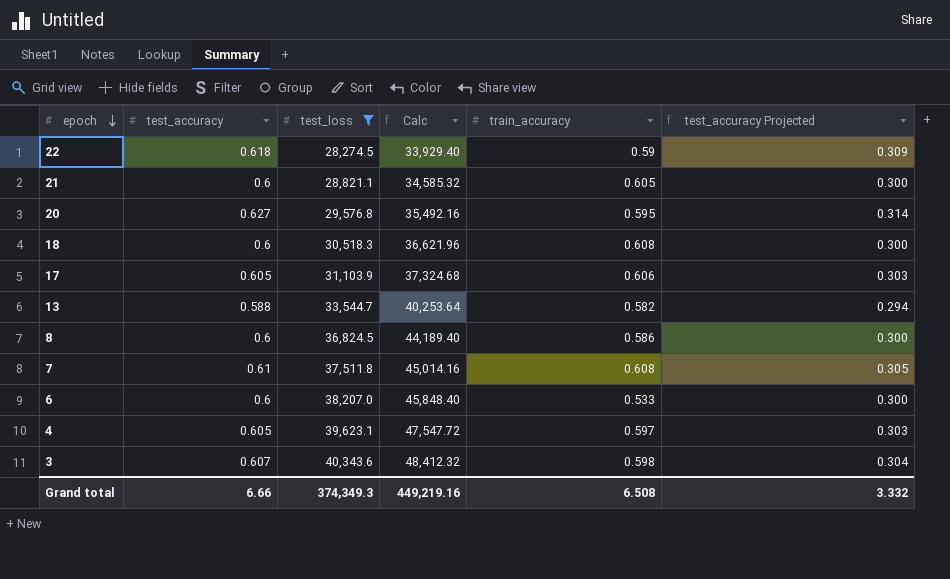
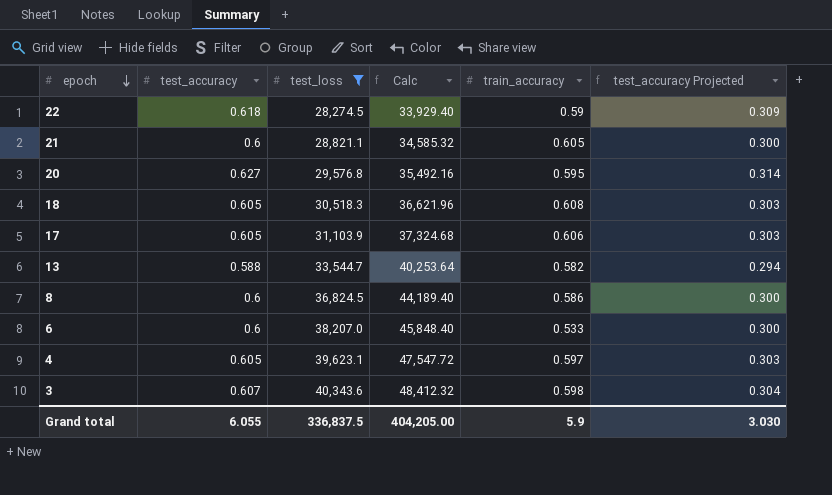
row 7: 0.61 | 37,511.8 | 45,014.16 | 0.608 | 0.305 -> none
18 | test_accuracy: 0.6 -> 0.605
18 | test_accuracy Projected: 0.300 -> 0.303
Grand total | test_accuracy: 6.66 -> 6.055
Grand total | test_loss: 374,349.3 -> 336,837.5
Grand total | Calc: 449,219.16 -> 404,205.00
Grand total | train_accuracy: 6.508 -> 5.9
Grand total | test_accuracy Projected: 3.332 -> 3.030

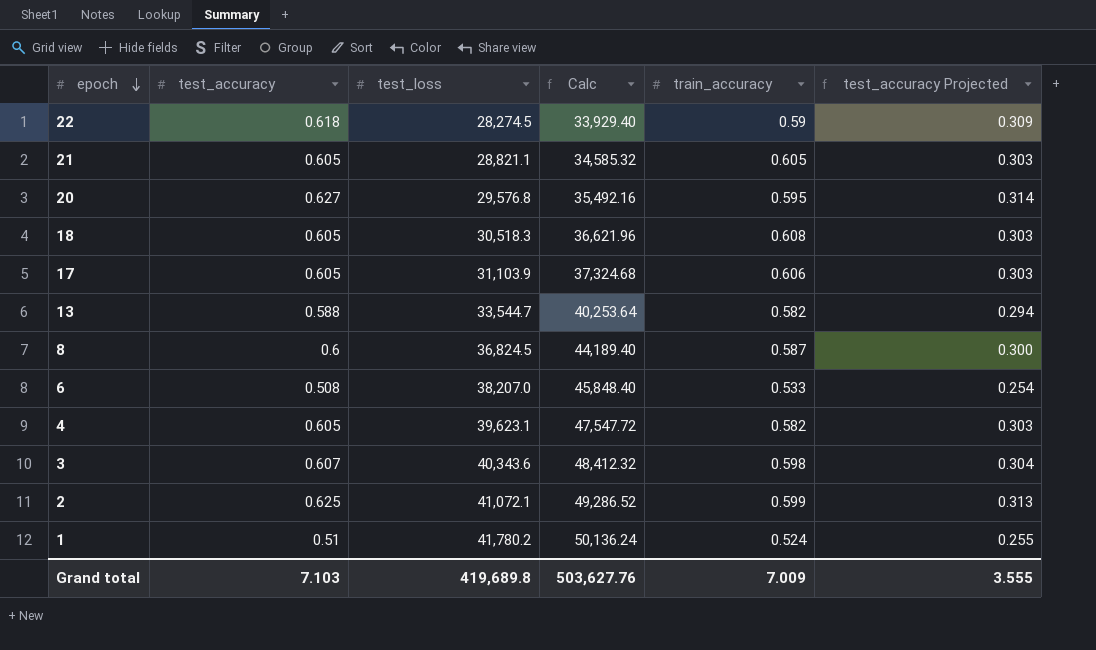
filter: test_loss <= 40,343.6 -> none
21 | test_accuracy: 0.6 -> 0.605
21 | test_accuracy Projected: 0.300 -> 0.303
8 | train_accuracy: 0.586 -> 0.587
6 | test_accuracy: 0.6 -> 0.508
6 | test_accuracy Projected: 0.300 -> 0.254
4 | train_accuracy: 0.597 -> 0.582
Grand total | test_accuracy: 6.055 -> 7.103
Grand total | test_loss: 336,837.5 -> 419,689.8
Grand total | Calc: 404,205.00 -> 503,627.76
Grand total | train_accuracy: 5.9 -> 7.009
Grand total | test_accuracy Projected: 3.030 -> 3.555

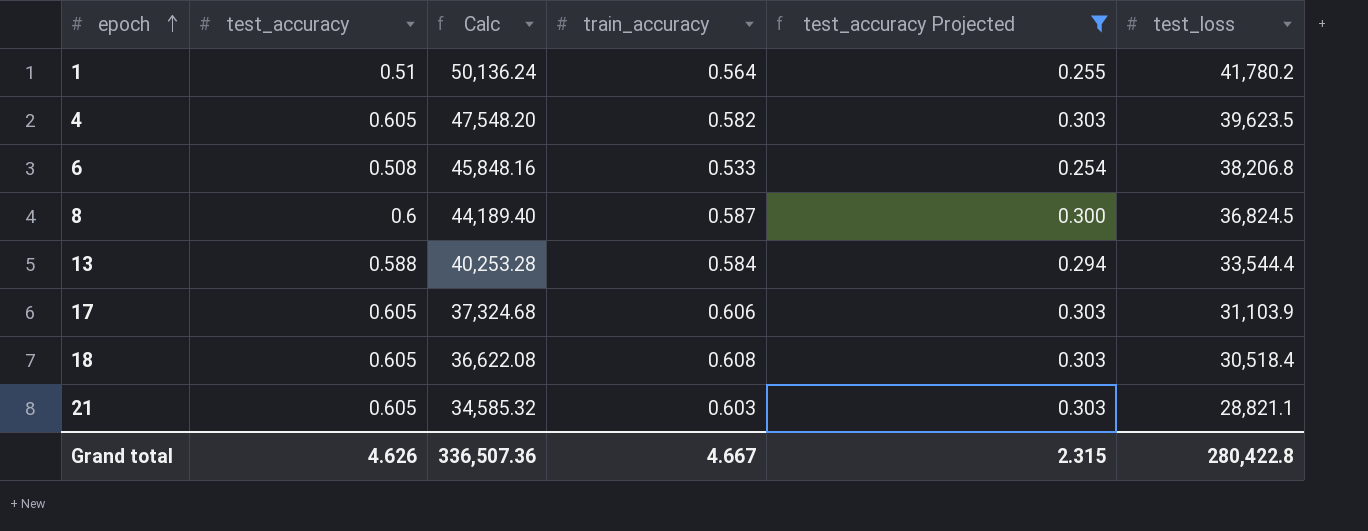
filter: none -> test_accuracy Projected <= 0.303
row order: epoch descending -> epoch ascending
column test_loss | position: 3 -> 6
1 | train_accuracy: 0.524 -> 0.564
4 | Calc: 47,547.72 -> 47,548.20
4 | test_loss: 39,623.1 -> 39,623.5
6 | Calc: 45,848.40 -> 45,848.16
6 | test_loss: 38,207.0 -> 38,206.8
13 | Calc: 40,253.64 -> 40,253.28
13 | train_accuracy: 0.582 -> 0.584
13 | test_loss: 33,544.7 -> 33,544.4
18 | Calc: 36,621.96 -> 36,622.08
18 | test_loss: 30,518.3 -> 30,518.4
21 | train_accuracy: 0.605 -> 0.603
Grand total | test_accuracy: 7.103 -> 4.626
Grand total | Calc: 503,627.76 -> 336,507.36
Grand total | train_accuracy: 7.009 -> 4.667
Grand total | test_accuracy Projected: 3.555 -> 2.315
Grand total | test_loss: 419,689.8 -> 280,422.8

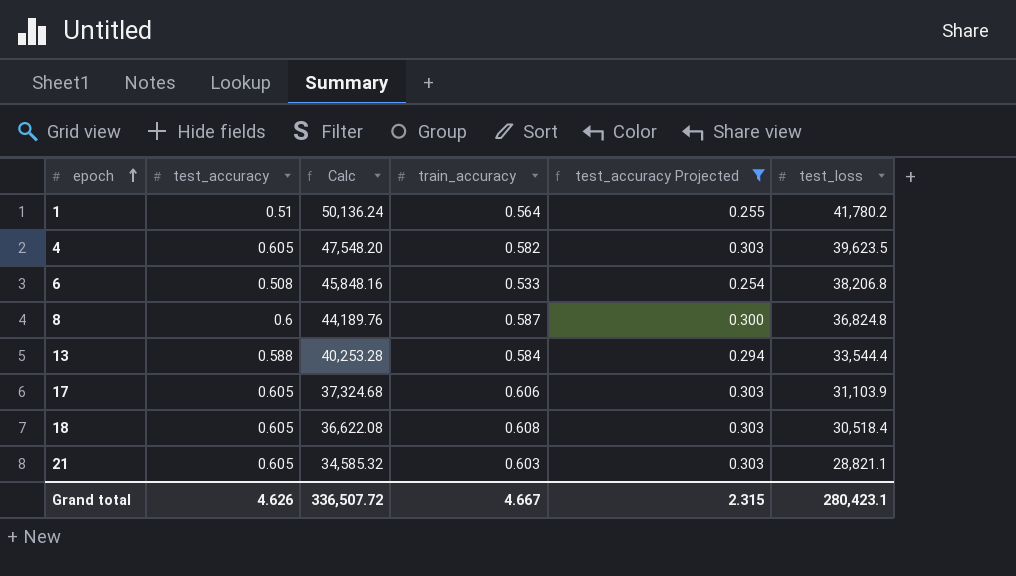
8 | Calc: 44,189.40 -> 44,189.76
8 | test_loss: 36,824.5 -> 36,824.8
Grand total | Calc: 336,507.36 -> 336,507.72
Grand total | test_loss: 280,422.8 -> 280,423.1

